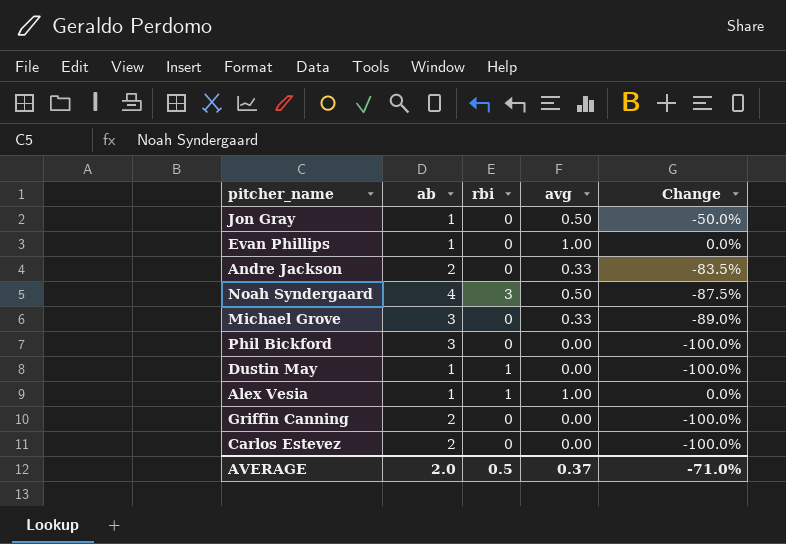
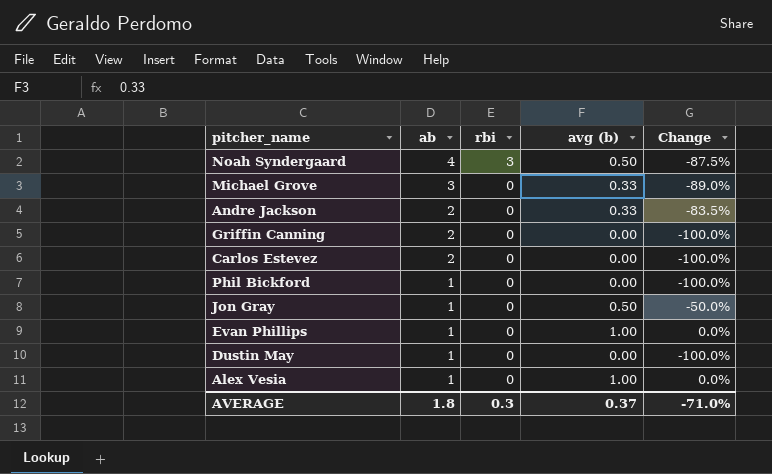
row order: none -> ab descending
column name: avg -> avg (b)
Phil Bickford | ab: 3 -> 1
Dustin May | rbi: 1 -> 0
Alex Vesia | rbi: 1 -> 0
AVERAGE | ab: 2.0 -> 1.8
AVERAGE | rbi: 0.5 -> 0.3

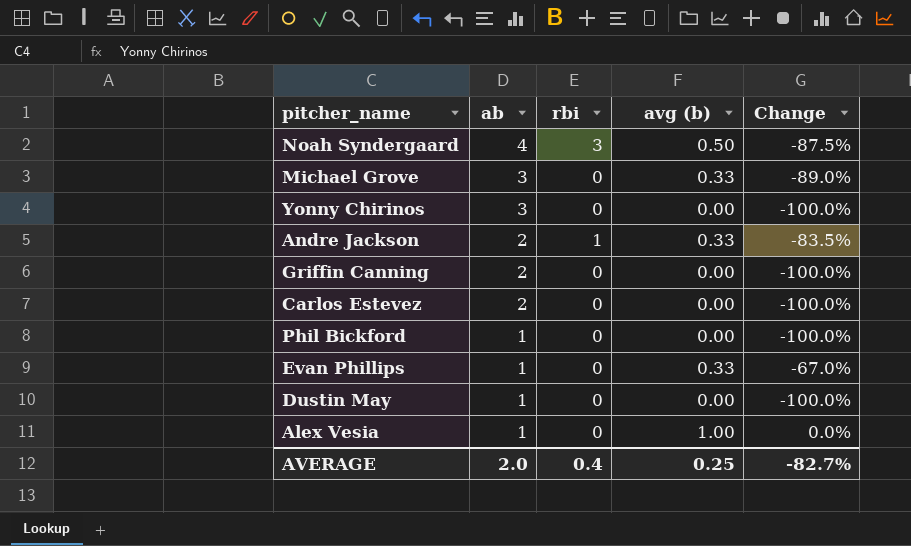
row Jon Gray: 1 | 0 | 0.50 | -50.0% -> none
row Yonny Chirinos: none -> 3 | 0 | 0.00 | -100.0%
Andre Jackson | rbi: 0 -> 1
Evan Phillips | avg (b): 1.00 -> 0.33
Evan Phillips | Change: 0.0% -> -67.0%
AVERAGE | ab: 1.8 -> 2.0
AVERAGE | rbi: 0.3 -> 0.4
AVERAGE | avg (b): 0.37 -> 0.25
AVERAGE | Change: -71.0% -> -82.7%

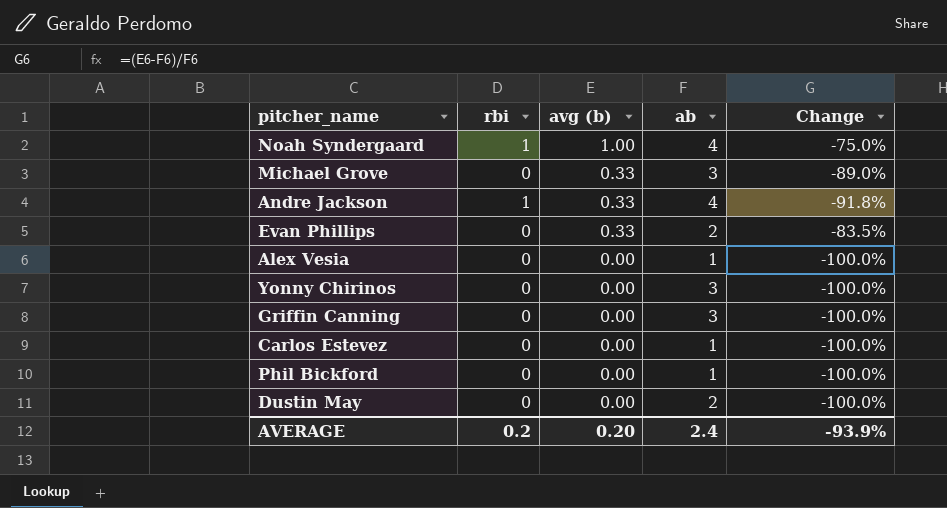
row order: ab descending -> avg (b) descending
column ab | position: 2 -> 4
Noah Syndergaard | rbi: 3 -> 1
Noah Syndergaard | avg (b): 0.50 -> 1.00
Noah Syndergaard | Change: -87.5% -> -75.0%
Andre Jackson | ab: 2 -> 4
Andre Jackson | Change: -83.5% -> -91.8%
Evan Phillips | ab: 1 -> 2
Evan Phillips | Change: -67.0% -> -83.5%
Alex Vesia | avg (b): 1.00 -> 0.00
Alex Vesia | Change: 0.0% -> -100.0%
Griffin Canning | ab: 2 -> 3
Carlos Estevez | ab: 2 -> 1
Dustin May | ab: 1 -> 2
AVERAGE | rbi: 0.4 -> 0.2
AVERAGE | avg (b): 0.25 -> 0.20
AVERAGE | ab: 2.0 -> 2.4
AVERAGE | Change: -82.7% -> -93.9%

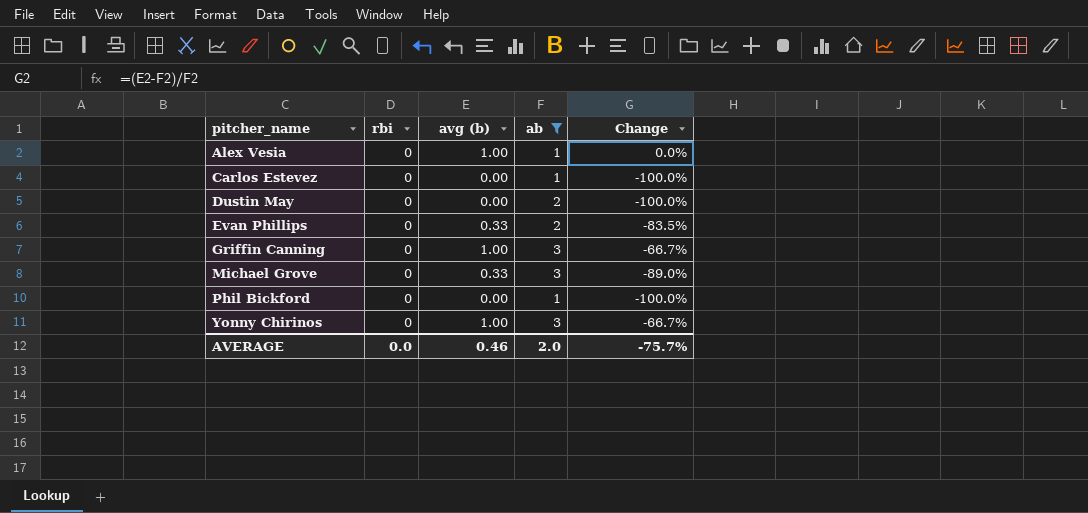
filter: none -> ab != 4
row order: avg (b) descending -> pitcher_name ascending
Alex Vesia | avg (b): 0.00 -> 1.00
Alex Vesia | Change: -100.0% -> 0.0%
Griffin Canning | avg (b): 0.00 -> 1.00
Griffin Canning | Change: -100.0% -> -66.7%
Yonny Chirinos | avg (b): 0.00 -> 1.00
Yonny Chirinos | Change: -100.0% -> -66.7%
AVERAGE | rbi: 0.2 -> 0.0
AVERAGE | avg (b): 0.20 -> 0.46
AVERAGE | ab: 2.4 -> 2.0
AVERAGE | Change: -93.9% -> -75.7%

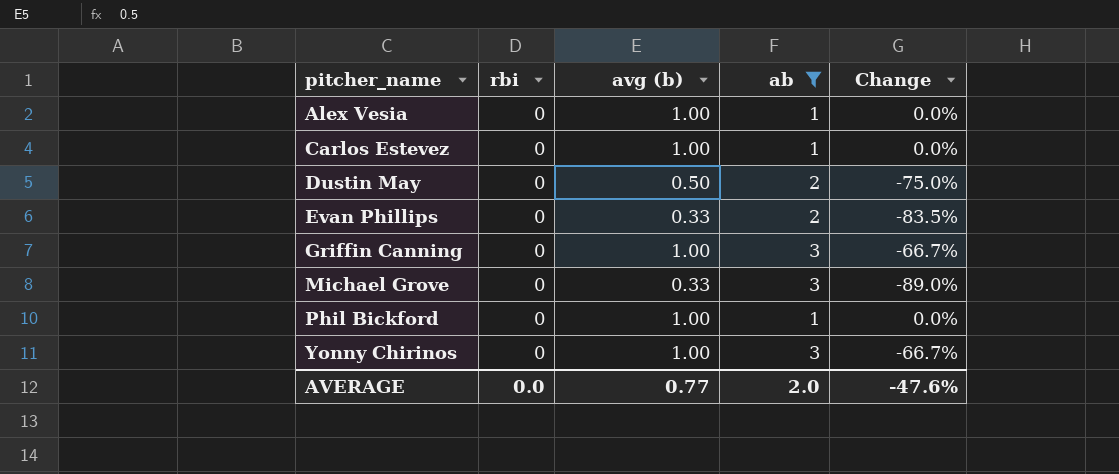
Carlos Estevez | avg (b): 0.00 -> 1.00
Carlos Estevez | Change: -100.0% -> 0.0%
Dustin May | avg (b): 0.00 -> 0.50
Dustin May | Change: -100.0% -> -75.0%
Phil Bickford | avg (b): 0.00 -> 1.00
Phil Bickford | Change: -100.0% -> 0.0%
AVERAGE | avg (b): 0.46 -> 0.77
AVERAGE | Change: -75.7% -> -47.6%

